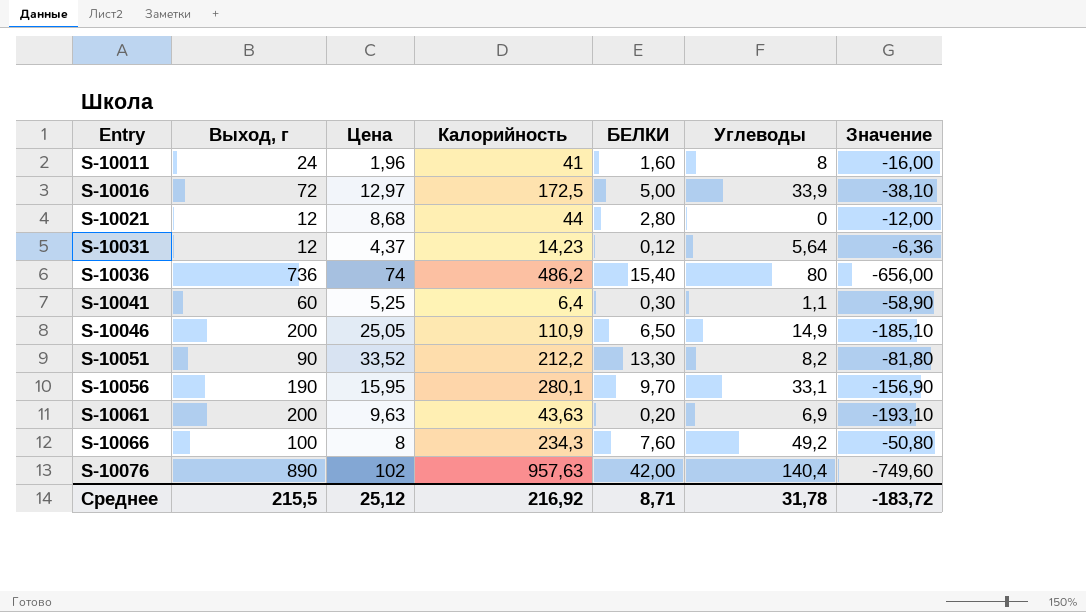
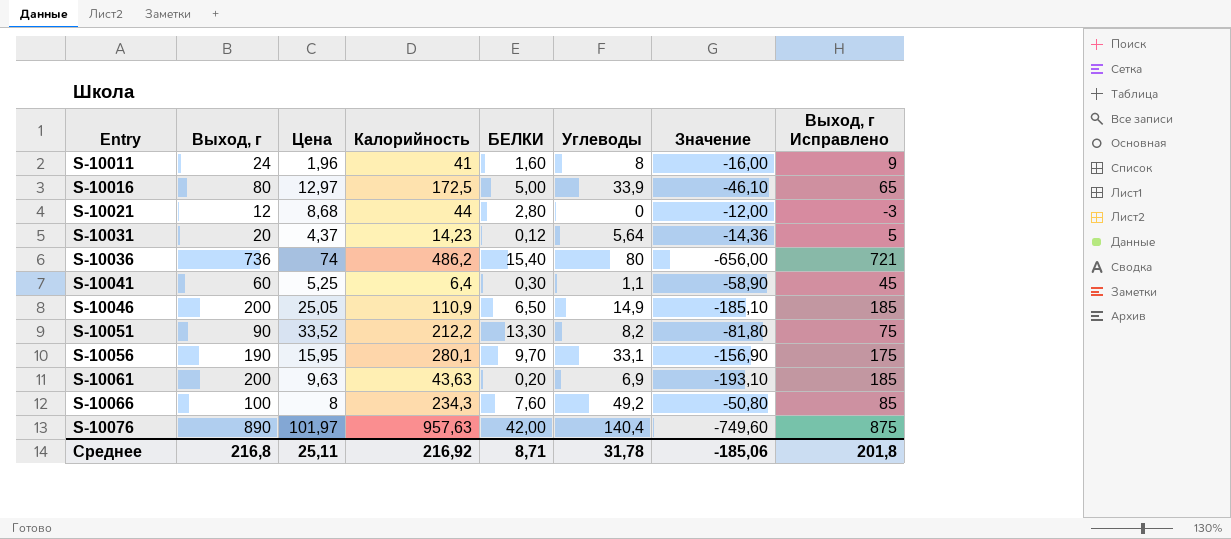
column Выход, г Исправлено | formula: none -> [Выход, г] - 15
S-10016 | Выход, г: 72 -> 80
S-10016 | Значение: -38,10 -> -46,10
S-10031 | Выход, г: 12 -> 20
S-10031 | Значение: -6,36 -> -14,36
S-10076 | Цена: 102 -> 101,97
Среднее | Выход, г: 215,5 -> 216,8
Среднее | Цена: 25,12 -> 25,11
Среднее | Значение: -183,72 -> -185,06

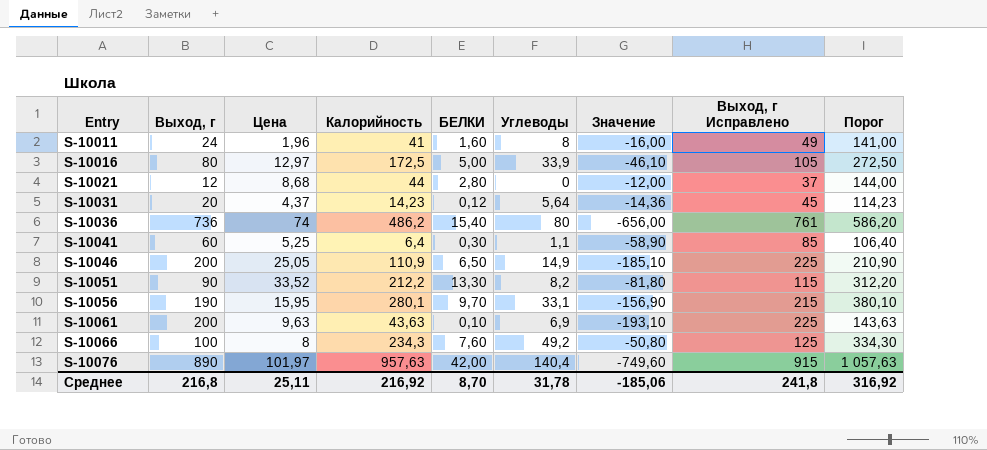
column Выход, г Исправлено | formula: [Выход, г] - 15 -> [Выход, г] + 25
column Порог | formula: none -> [Калорийность] + 100
S-10061 | БЕЛКИ: 0,20 -> 0,10
Среднее | БЕЛКИ: 8,71 -> 8,70
Среднее | Выход, г Исправлено: 201,8 -> 241,8

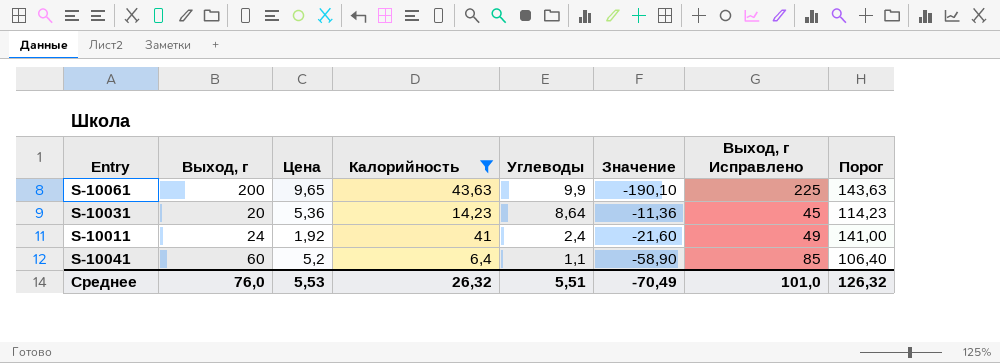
filter: none -> Калорийность <= 43,63
row order: Entry ascending -> Углеводы descending
column БЕЛКИ | position: 5 -> none
S-10061 | Цена: 9,63 -> 9,65
S-10061 | Углеводы: 6,9 -> 9,9
S-10061 | Значение: -193,10 -> -190,10
S-10031 | Цена: 4,37 -> 5,36
S-10031 | Углеводы: 5,64 -> 8,64
S-10031 | Значение: -14,36 -> -11,36
S-10011 | Цена: 1,96 -> 1,92
S-10011 | Углеводы: 8 -> 2,4
S-10011 | Значение: -16,00 -> -21,60
S-10041 | Цена: 5,25 -> 5,2
Среднее | Выход, г: 216,8 -> 76,0
Среднее | Цена: 25,11 -> 5,53
Среднее | Калорийность: 216,92 -> 26,32
Среднее | Углеводы: 31,78 -> 5,51
Среднее | Значение: -185,06 -> -70,49
Среднее | Выход, г Исправлено: 241,8 -> 101,0
Среднее | Порог: 316,92 -> 126,32

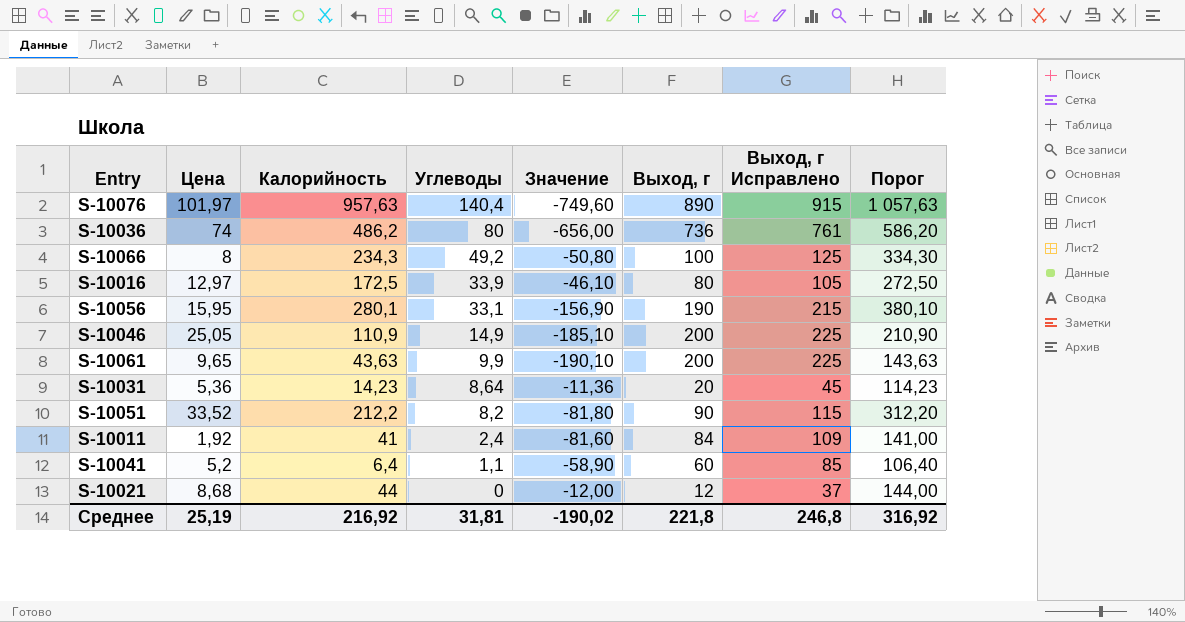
filter: Калорийность <= 43,63 -> none
column Выход, г | position: 2 -> 6
S-10011 | Значение: -21,60 -> -81,60
S-10011 | Выход, г: 24 -> 84
S-10011 | Выход, г Исправлено: 49 -> 109
Среднее | Цена: 5,53 -> 25,19
Среднее | Калорийность: 26,32 -> 216,92
Среднее | Углеводы: 5,51 -> 31,81
Среднее | Значение: -70,49 -> -190,02
Среднее | Выход, г: 76,0 -> 221,8
Среднее | Выход, г Исправлено: 101,0 -> 246,8
Среднее | Порог: 126,32 -> 316,92

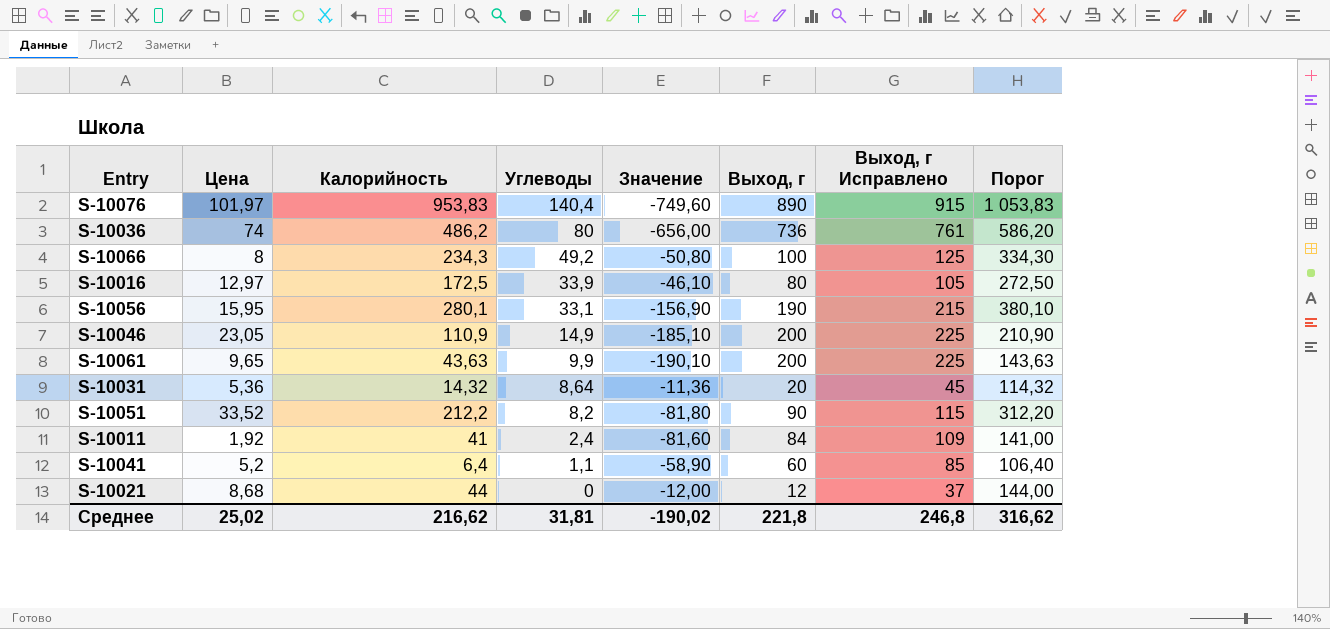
S-10076 | Калорийность: 957,63 -> 953,83
S-10076 | Порог: 1 057,63 -> 1 053,83
S-10046 | Цена: 25,05 -> 23,05
S-10031 | Калорийность: 14,23 -> 14,32
S-10031 | Порог: 114,23 -> 114,32
Среднее | Цена: 25,19 -> 25,02
Среднее | Калорийность: 216,92 -> 216,62
Среднее | Порог: 316,92 -> 316,62

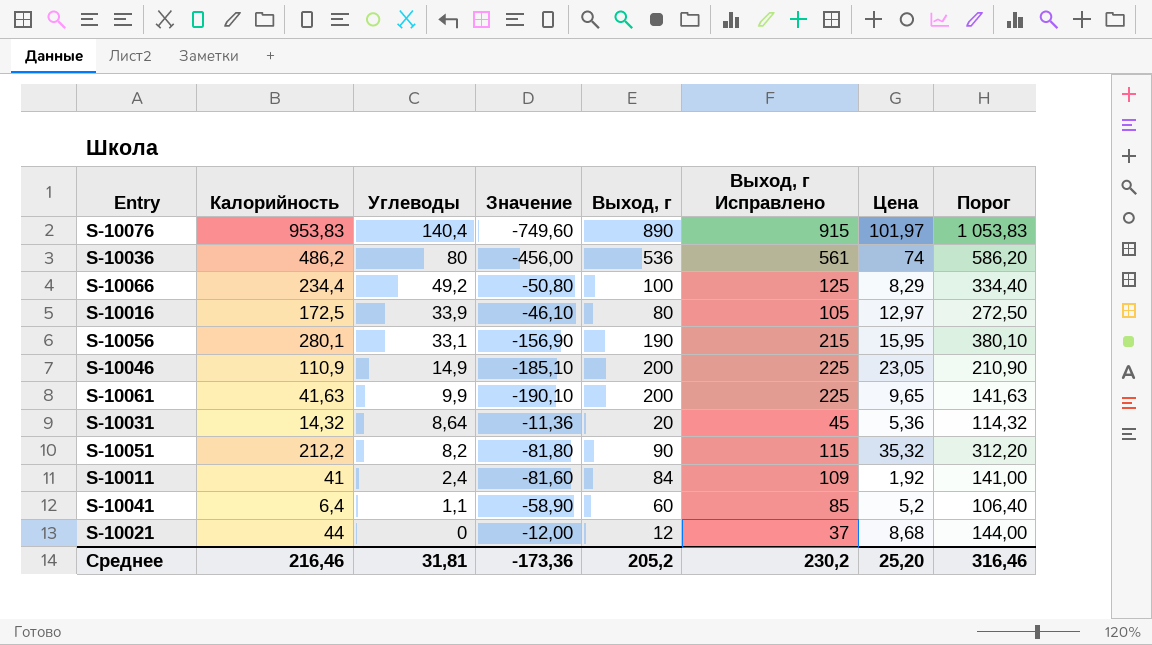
column Цена | position: 2 -> 7
S-10036 | Значение: -656,00 -> -456,00
S-10036 | Выход, г: 736 -> 536
S-10036 | Выход, г Исправлено: 761 -> 561
S-10066 | Калорийность: 234,3 -> 234,4
S-10066 | Цена: 8 -> 8,29
S-10066 | Порог: 334,30 -> 334,40
S-10061 | Калорийность: 43,63 -> 41,63
S-10061 | Порог: 143,63 -> 141,63
S-10051 | Цена: 33,52 -> 35,32
Среднее | Калорийность: 216,62 -> 216,46
Среднее | Значение: -190,02 -> -173,36
Среднее | Выход, г: 221,8 -> 205,2
Среднее | Выход, г Исправлено: 246,8 -> 230,2
Среднее | Цена: 25,02 -> 25,20
Среднее | Порог: 316,62 -> 316,46

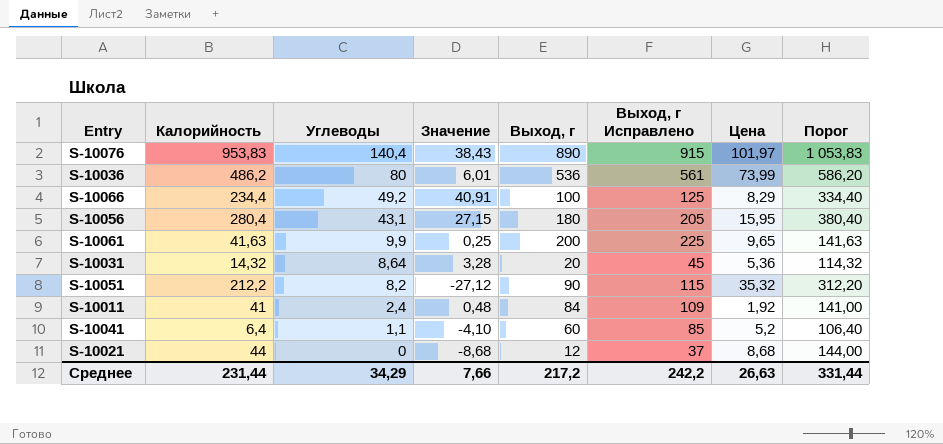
column Значение | formula: [Углеводы] - [Выход, г] -> [Углеводы] - [Цена]
row S-10016: 172,5 | 33,9 | -46,10 | 80 | 105 | 12,97 | 272,50 -> none
row S-10046: 110,9 | 14,9 | -185,10 | 200 | 225 | 23,05 | 210,90 -> none
S-10036 | Цена: 74 -> 73,99
S-10056 | Калорийность: 280,1 -> 280,4
S-10056 | Углеводы: 33,1 -> 43,1
S-10056 | Выход, г: 190 -> 180
S-10056 | Выход, г Исправлено: 215 -> 205
S-10056 | Порог: 380,10 -> 380,40
Среднее | Калорийность: 216,46 -> 231,44
Среднее | Углеводы: 31,81 -> 34,29
Среднее | Значение: -173,36 -> 7,66
Среднее | Выход, г: 205,2 -> 217,2
Среднее | Выход, г Исправлено: 230,2 -> 242,2
Среднее | Цена: 25,20 -> 26,63
Среднее | Порог: 316,46 -> 331,44

